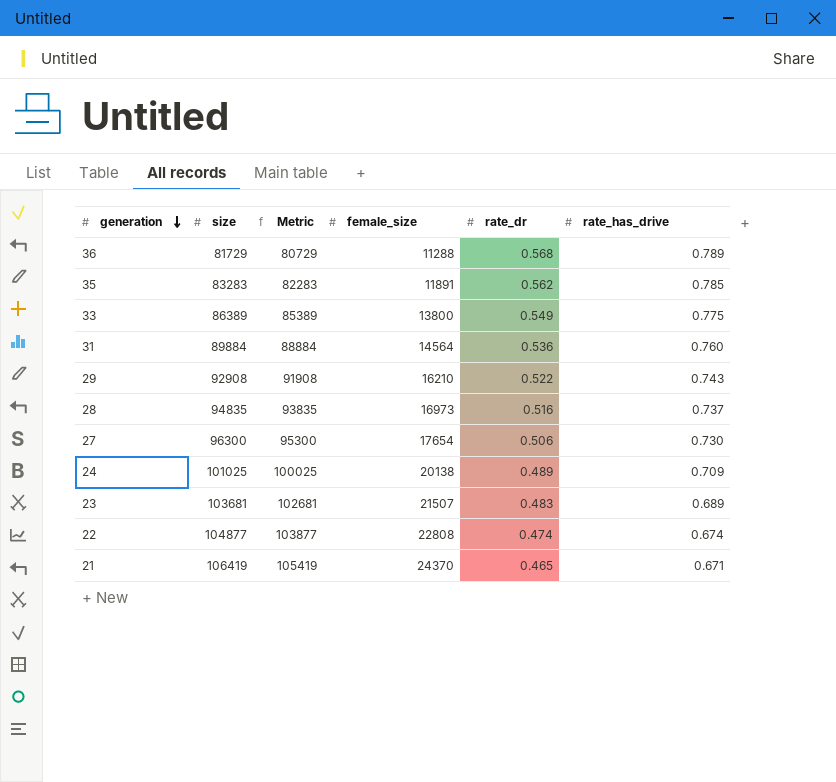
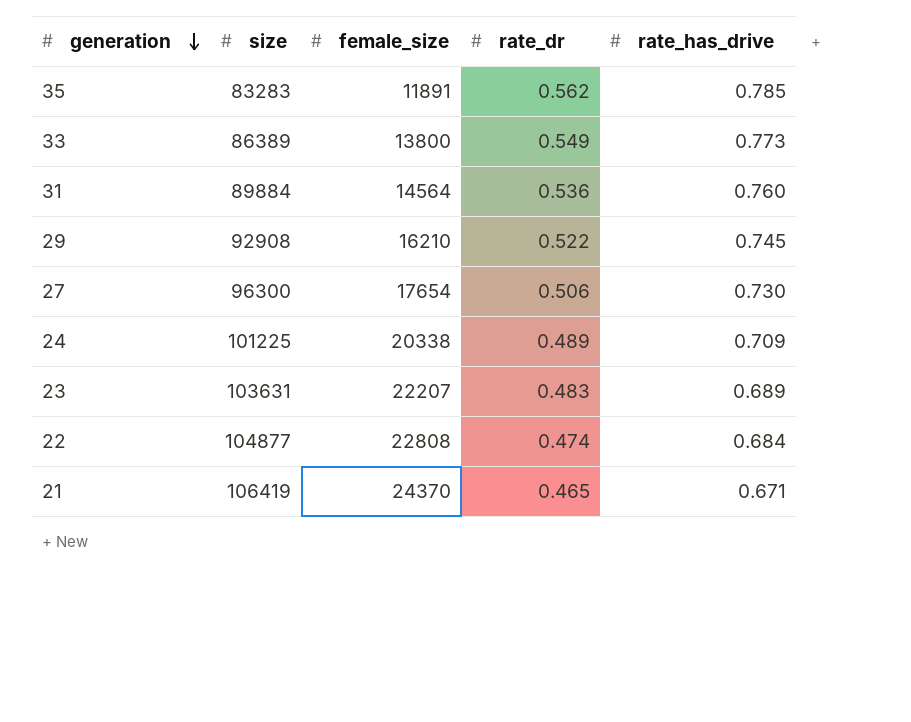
column Metric | formula: [size] - 1000 -> none
row 36: 81729 | 80729 | 11288 | 0.568 | 0.789 -> none
row 28: 94835 | 93835 | 16973 | 0.516 | 0.737 -> none
33 | rate_has_drive: 0.775 -> 0.773
29 | rate_has_drive: 0.743 -> 0.745
24 | size: 101025 -> 101225
24 | female_size: 20138 -> 20338
23 | size: 103681 -> 103631
23 | female_size: 21507 -> 22207
22 | rate_has_drive: 0.674 -> 0.684

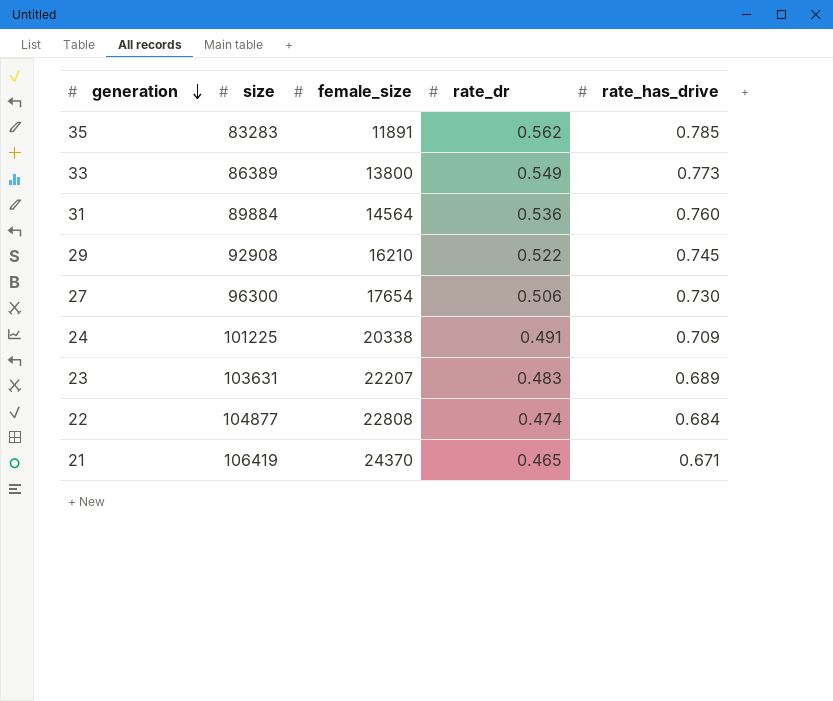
24 | rate_dr: 0.489 -> 0.491

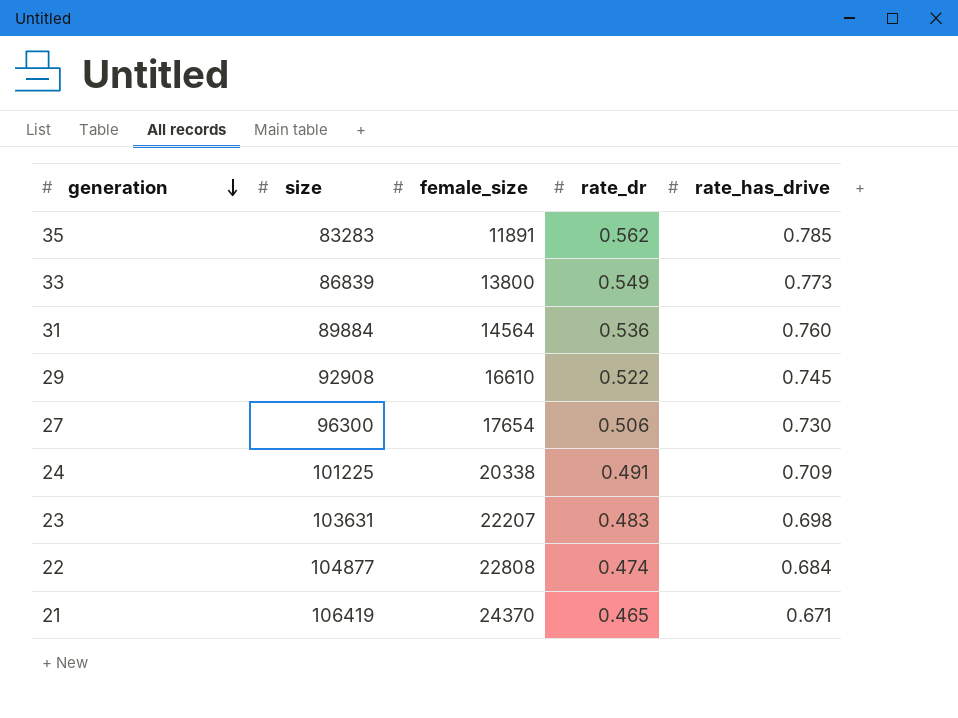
33 | size: 86389 -> 86839
29 | female_size: 16210 -> 16610
23 | rate_has_drive: 0.689 -> 0.698

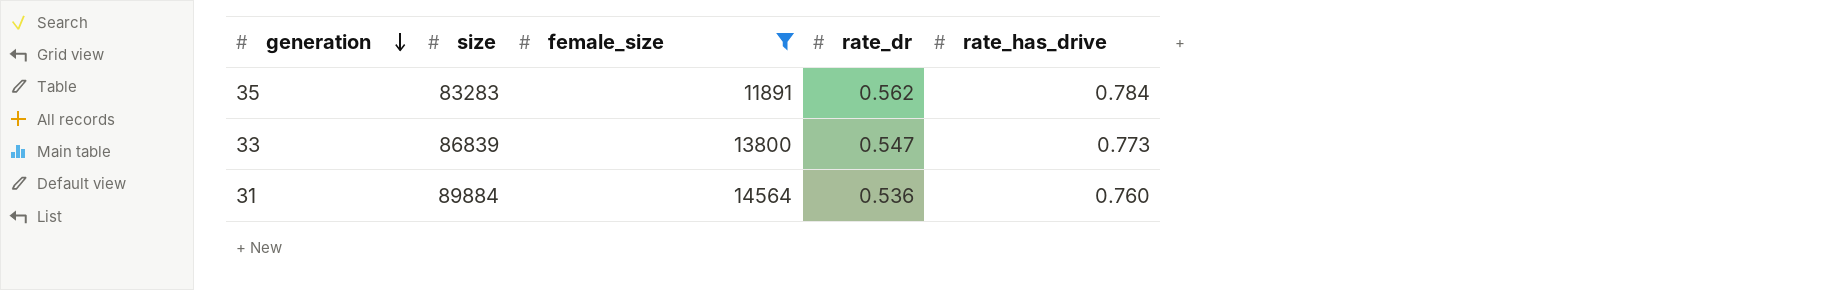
filter: none -> female_size <= 14564
35 | rate_has_drive: 0.785 -> 0.784
33 | rate_dr: 0.549 -> 0.547

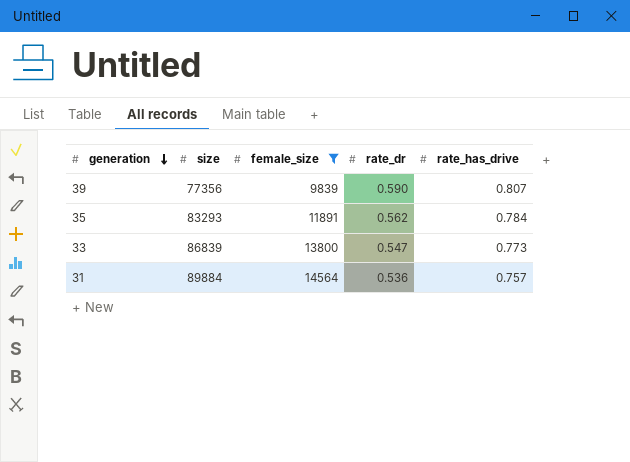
row 39: none -> 77356 | 9839 | 0.590 | 0.807
35 | size: 83283 -> 83293
31 | rate_has_drive: 0.760 -> 0.757

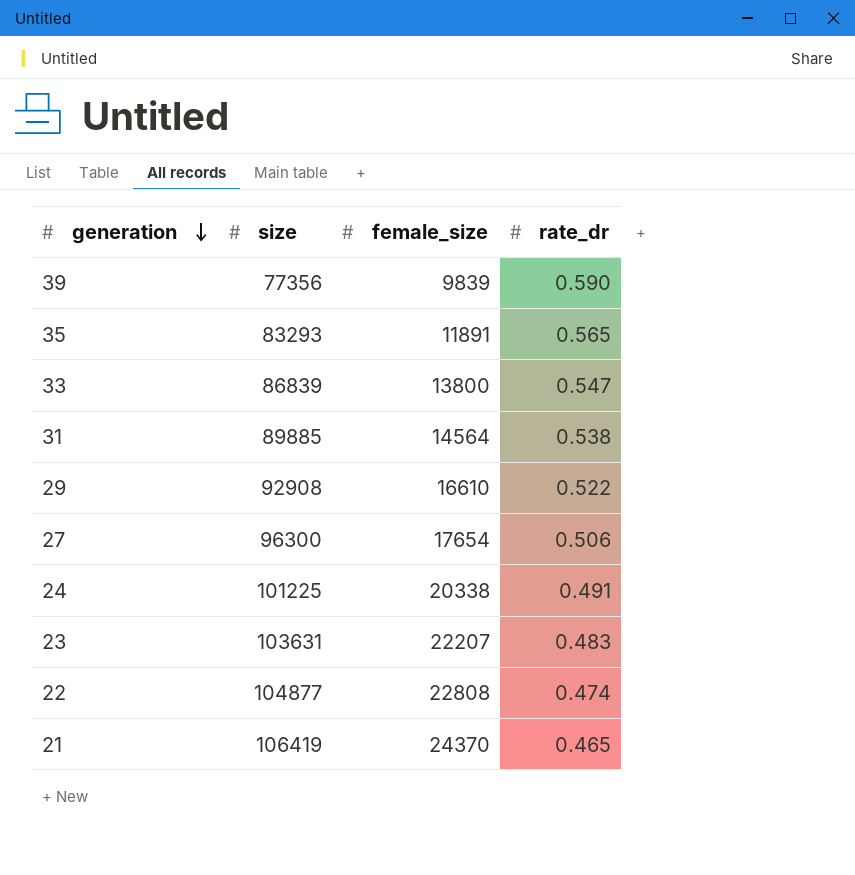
filter: female_size <= 14564 -> none
column rate_has_drive | position: 5 -> none
35 | rate_dr: 0.562 -> 0.565
31 | size: 89884 -> 89885
31 | rate_dr: 0.536 -> 0.538

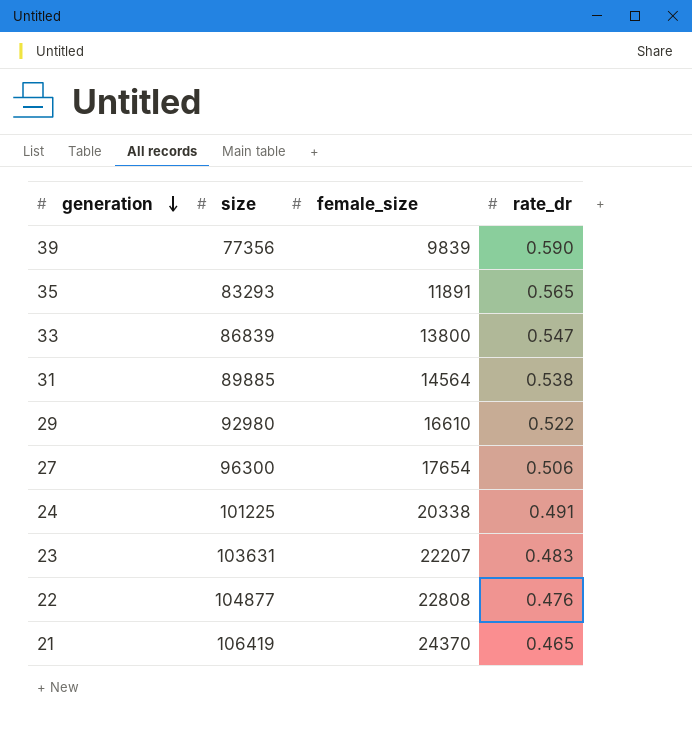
29 | size: 92908 -> 92980
22 | rate_dr: 0.474 -> 0.476

